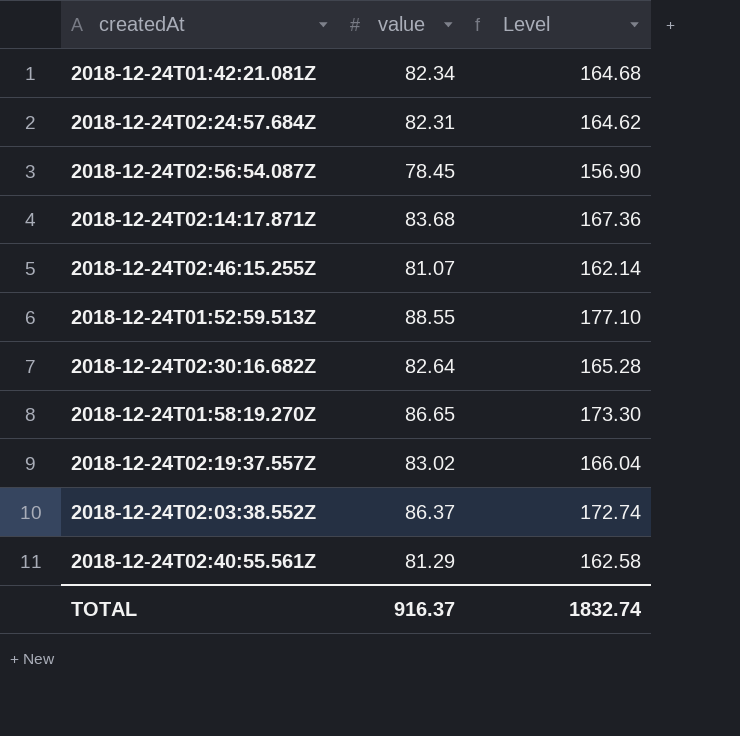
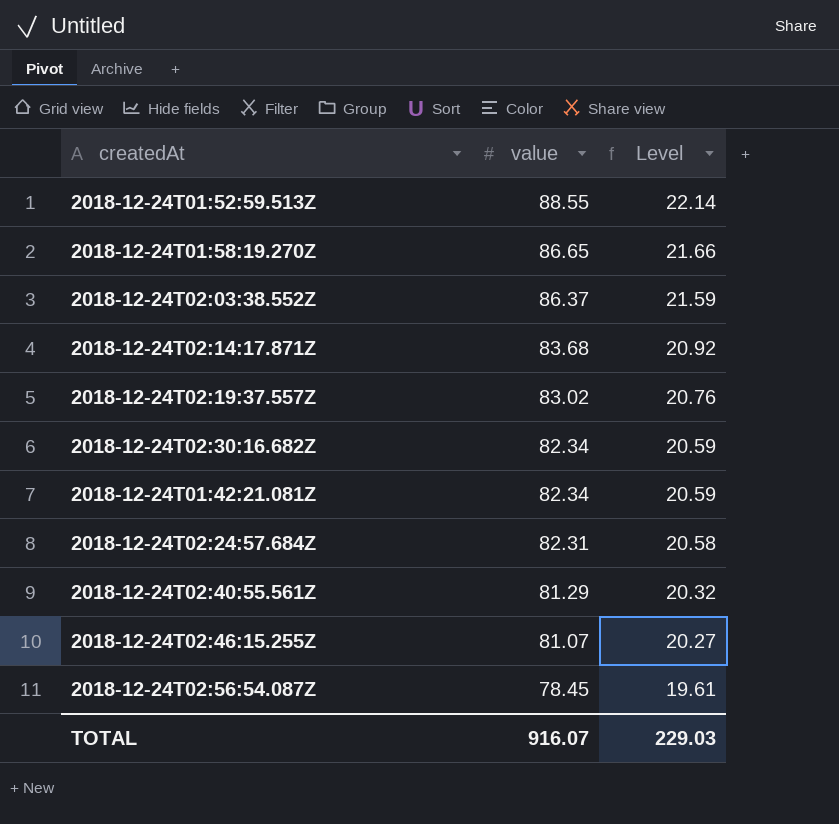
row order: none -> value descending
column Level | formula: [value] * 2 -> [value] * 0.25
2018-12-24T02:30:16.682Z | value: 82.64 -> 82.34
TOTAL | value: 916.37 -> 916.07
TOTAL | Level: 1832.74 -> 229.03

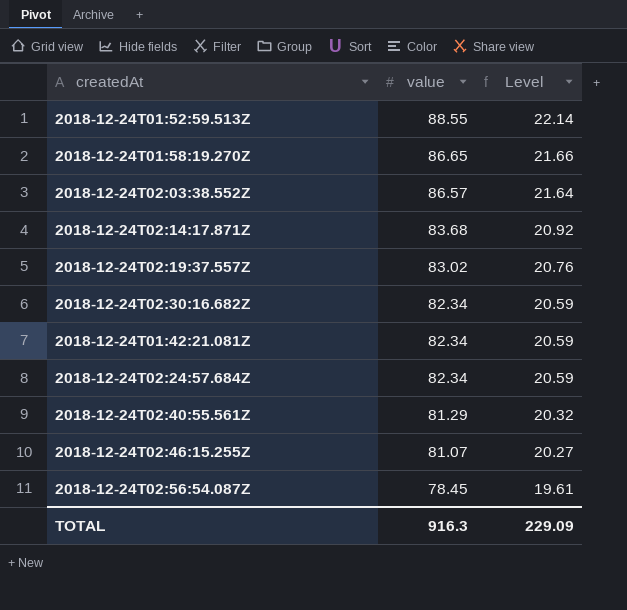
2018-12-24T02:03:38.552Z | value: 86.37 -> 86.57
2018-12-24T02:03:38.552Z | Level: 21.59 -> 21.64
2018-12-24T02:24:57.684Z | value: 82.31 -> 82.34
2018-12-24T02:24:57.684Z | Level: 20.58 -> 20.59
TOTAL | value: 916.07 -> 916.3
TOTAL | Level: 229.03 -> 229.09

